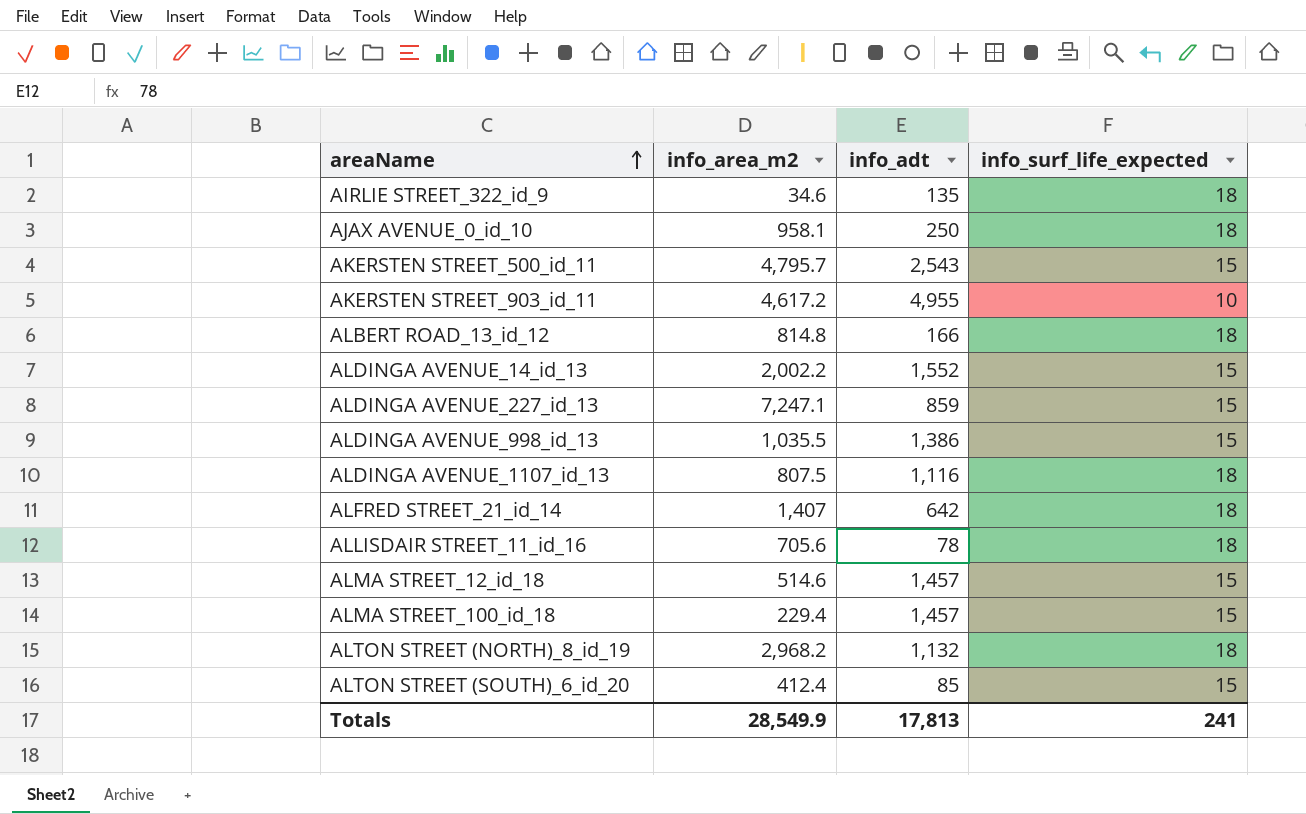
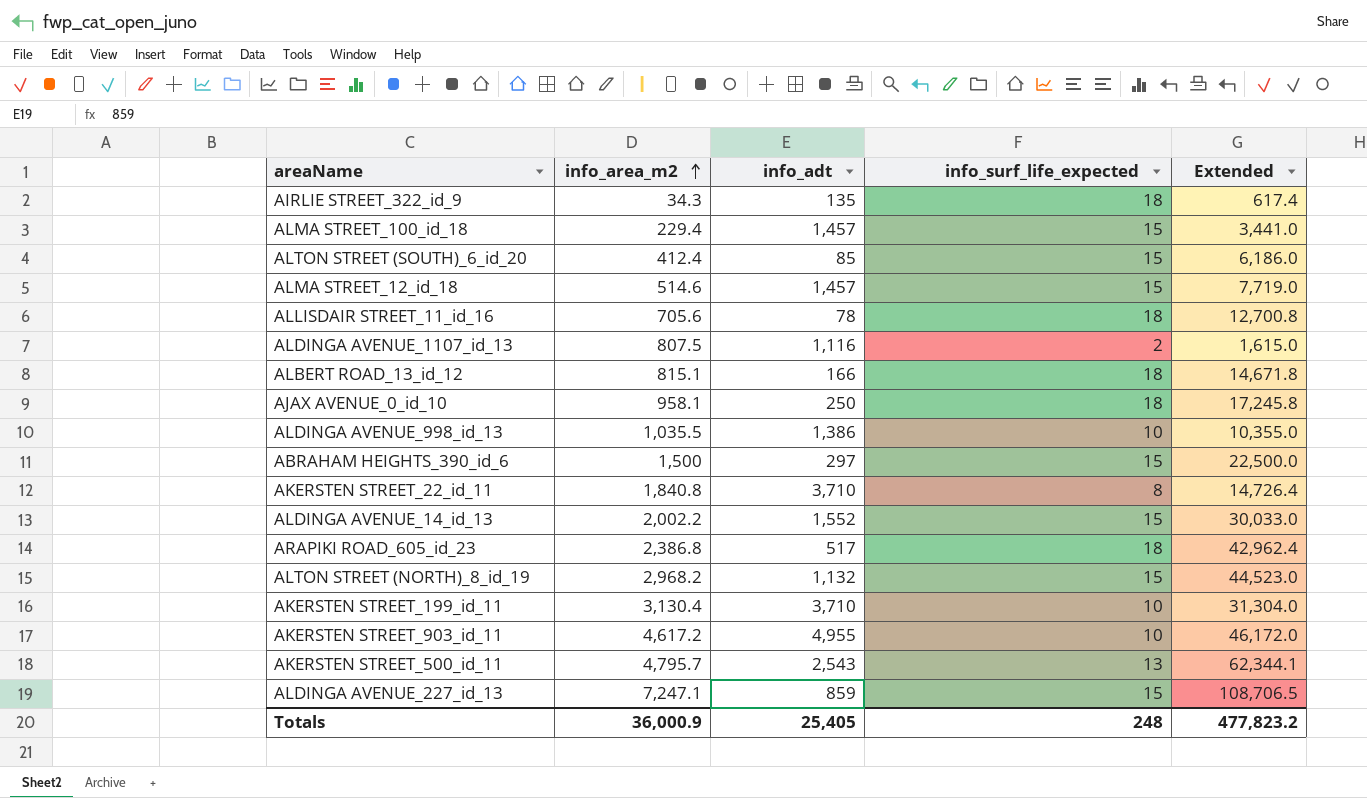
row order: areaName ascending -> info_area_m2 ascending
column Extended | formula: none -> [info_area_m2] * [info_surf_life_expected]
row ALFRED STREET_21_id_14: 1,407 | 642 | 18 -> none
AIRLIE STREET_322_id_9 | info_area_m2: 34.6 -> 34.3
ALDINGA AVENUE_1107_id_13 | info_surf_life_expected: 18 -> 2
ALBERT ROAD_13_id_12 | info_area_m2: 814.8 -> 815.1
ALDINGA AVENUE_998_id_13 | info_surf_life_expected: 15 -> 10
row ABRAHAM HEIGHTS_390_id_6: none -> 1,500 | 297 | 15 | 22,500.0
row AKERSTEN STREET_22_id_11: none -> 1,840.8 | 3,710 | 8 | 14,726.4
row ARAPIKI ROAD_605_id_23: none -> 2,386.8 | 517 | 18 | 42,962.4
ALTON STREET (NORTH)_8_id_19 | info_surf_life_expected: 18 -> 15
row AKERSTEN STREET_199_id_11: none -> 3,130.4 | 3,710 | 10 | 31,304.0
AKERSTEN STREET_500_id_11 | info_surf_life_expected: 15 -> 13
Totals | info_area_m2: 28,549.9 -> 36,000.9
Totals | info_adt: 17,813 -> 25,405
Totals | info_surf_life_expected: 241 -> 248

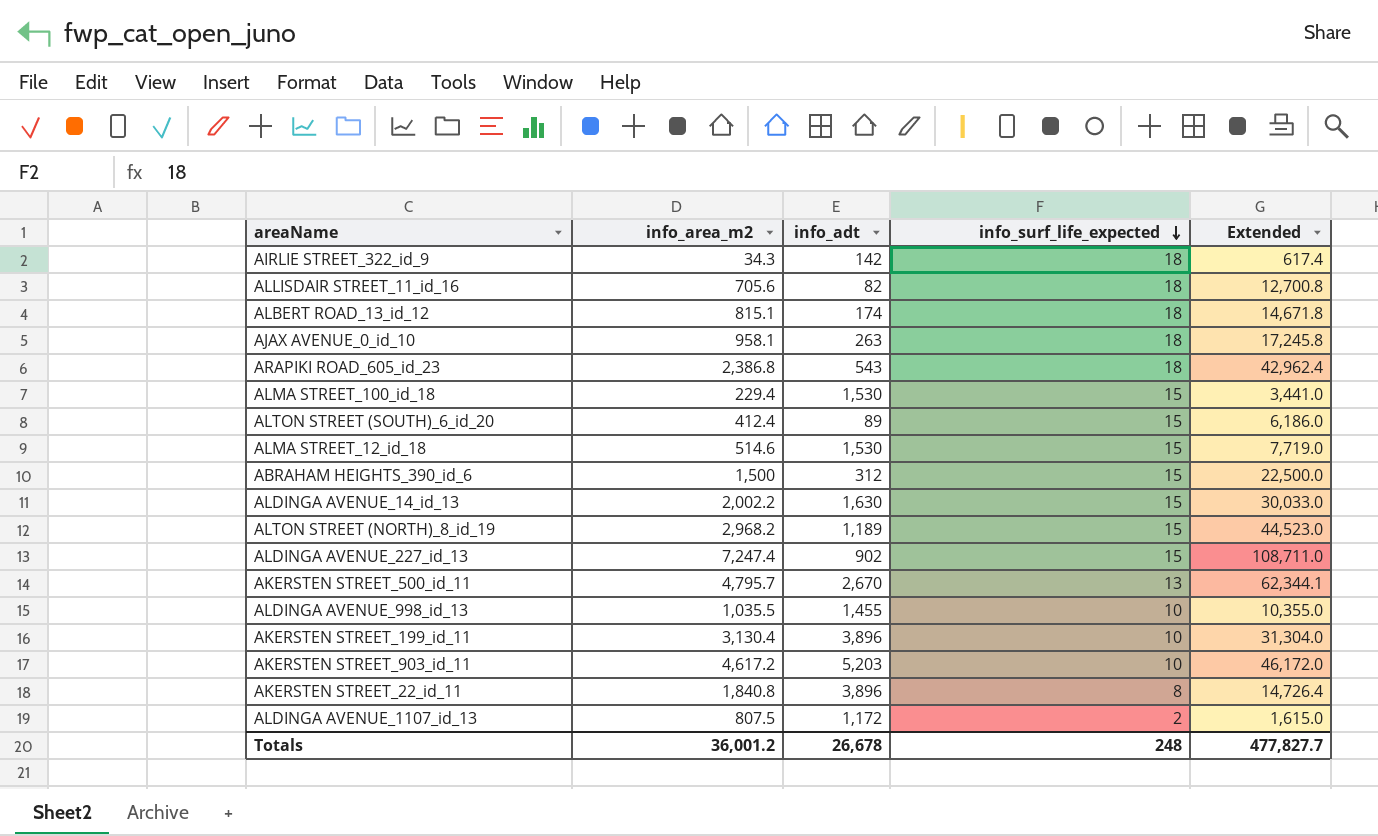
row order: info_area_m2 ascending -> info_surf_life_expected descending
AIRLIE STREET_322_id_9 | info_adt: 135 -> 142
ALLISDAIR STREET_11_id_16 | info_adt: 78 -> 82
ALBERT ROAD_13_id_12 | info_adt: 166 -> 174
AJAX AVENUE_0_id_10 | info_adt: 250 -> 263
ARAPIKI ROAD_605_id_23 | info_adt: 517 -> 543
ALMA STREET_100_id_18 | info_adt: 1,457 -> 1,530
ALTON STREET (SOUTH)_6_id_20 | info_adt: 85 -> 89
ALMA STREET_12_id_18 | info_adt: 1,457 -> 1,530
ABRAHAM HEIGHTS_390_id_6 | info_adt: 297 -> 312
ALDINGA AVENUE_14_id_13 | info_adt: 1,552 -> 1,630
ALTON STREET (NORTH)_8_id_19 | info_adt: 1,132 -> 1,189
ALDINGA AVENUE_227_id_13 | info_area_m2: 7,247.1 -> 7,247.4
ALDINGA AVENUE_227_id_13 | info_adt: 859 -> 902
ALDINGA AVENUE_227_id_13 | Extended: 108,706.5 -> 108,711.0
AKERSTEN STREET_500_id_11 | info_adt: 2,543 -> 2,670
ALDINGA AVENUE_998_id_13 | info_adt: 1,386 -> 1,455
AKERSTEN STREET_199_id_11 | info_adt: 3,710 -> 3,896
AKERSTEN STREET_903_id_11 | info_adt: 4,955 -> 5,203
AKERSTEN STREET_22_id_11 | info_adt: 3,710 -> 3,896
ALDINGA AVENUE_1107_id_13 | info_adt: 1,116 -> 1,172
Totals | info_area_m2: 36,000.9 -> 36,001.2
Totals | info_adt: 25,405 -> 26,678
Totals | Extended: 477,823.2 -> 477,827.7

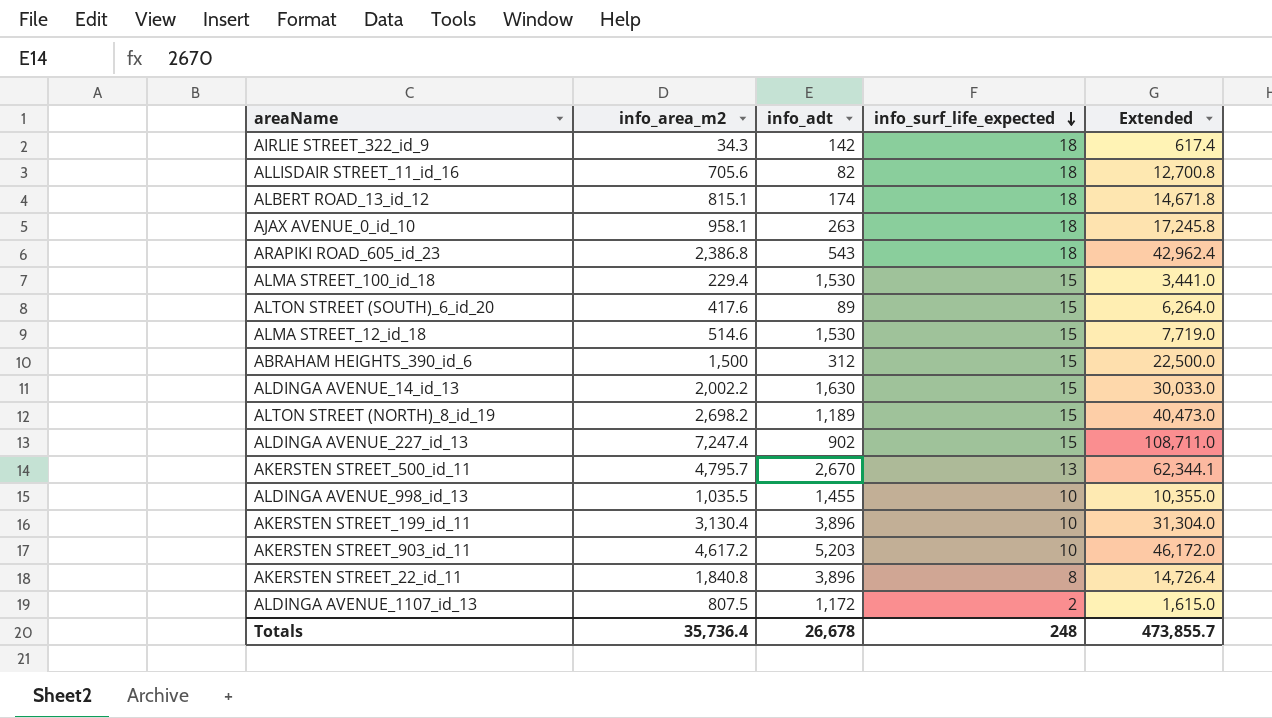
ALTON STREET (SOUTH)_6_id_20 | info_area_m2: 412.4 -> 417.6
ALTON STREET (SOUTH)_6_id_20 | Extended: 6,186.0 -> 6,264.0
ALTON STREET (NORTH)_8_id_19 | info_area_m2: 2,968.2 -> 2,698.2
ALTON STREET (NORTH)_8_id_19 | Extended: 44,523.0 -> 40,473.0
Totals | info_area_m2: 36,001.2 -> 35,736.4
Totals | Extended: 477,827.7 -> 473,855.7

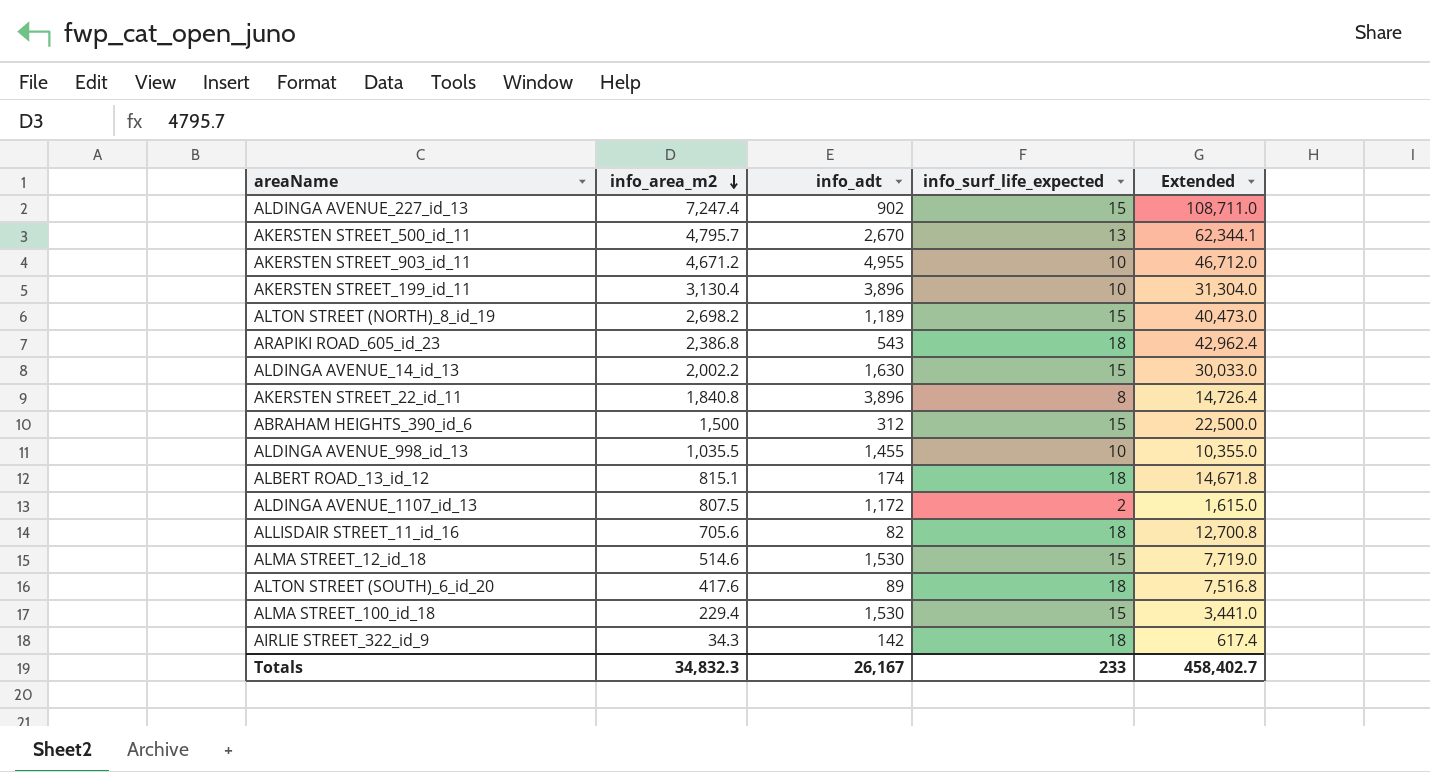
row order: info_surf_life_expected descending -> info_area_m2 descending
row AJAX AVENUE_0_id_10: 958.1 | 263 | 18 | 17,245.8 -> none
AKERSTEN STREET_903_id_11 | info_area_m2: 4,617.2 -> 4,671.2
AKERSTEN STREET_903_id_11 | info_adt: 5,203 -> 4,955
AKERSTEN STREET_903_id_11 | Extended: 46,172.0 -> 46,712.0
ALTON STREET (SOUTH)_6_id_20 | info_surf_life_expected: 15 -> 18
ALTON STREET (SOUTH)_6_id_20 | Extended: 6,264.0 -> 7,516.8
Totals | info_area_m2: 35,736.4 -> 34,832.3
Totals | info_adt: 26,678 -> 26,167
Totals | info_surf_life_expected: 248 -> 233
Totals | Extended: 473,855.7 -> 458,402.7

